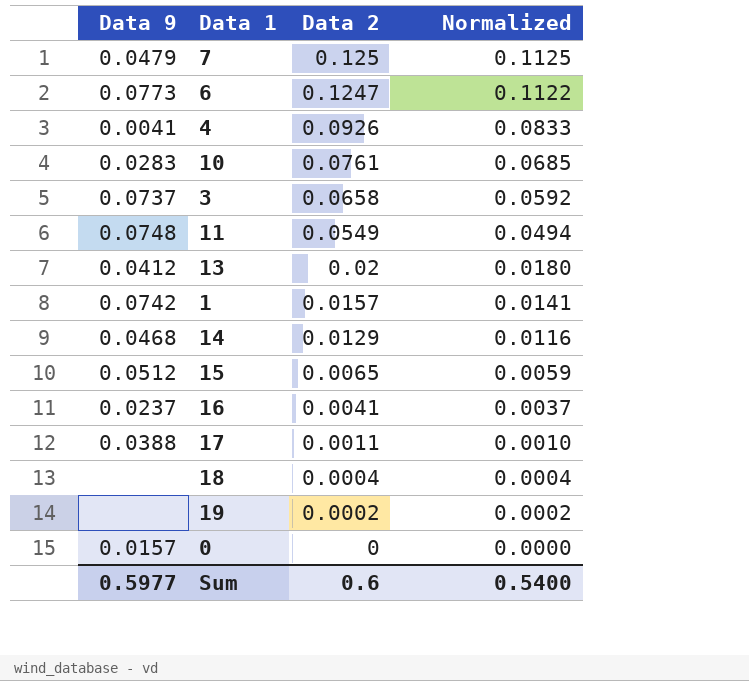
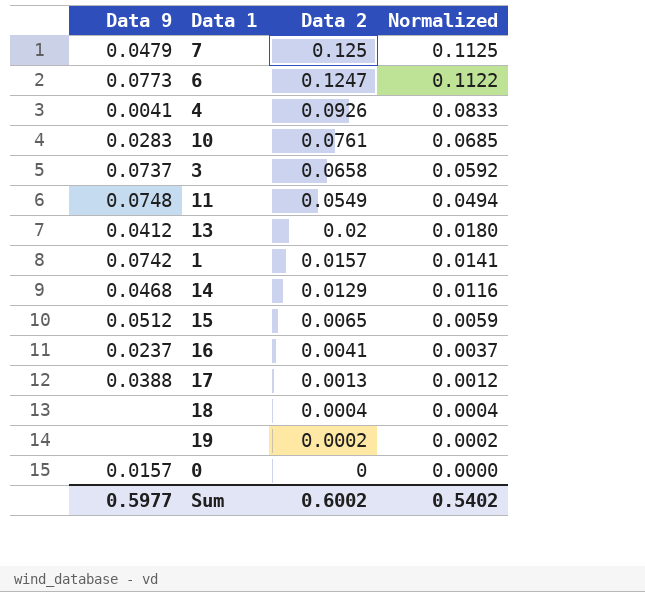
17 | Data 2: 0.0011 -> 0.0013
17 | Normalized: 0.0010 -> 0.0012
Sum | Data 2: 0.6 -> 0.6002
Sum | Normalized: 0.5400 -> 0.5402

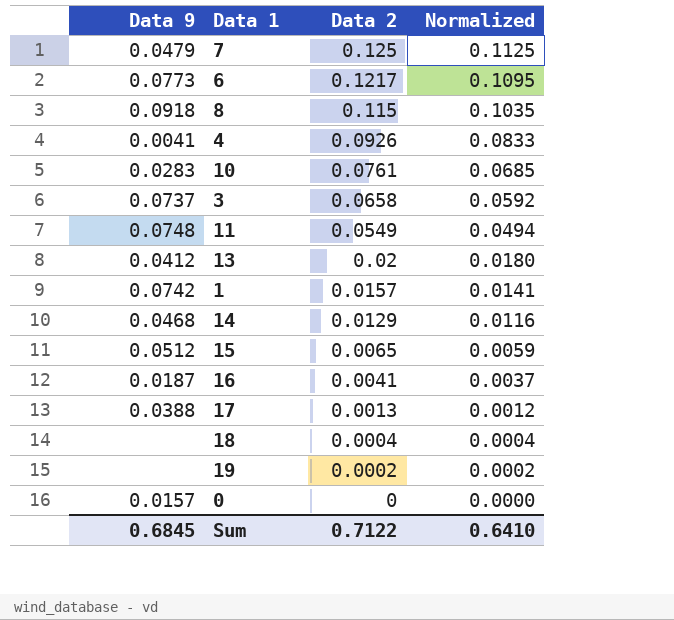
6 | Data 2: 0.1247 -> 0.1217
6 | Normalized: 0.1122 -> 0.1095
row 8: none -> 0.0918 | 0.115 | 0.1035
16 | Data 9: 0.0237 -> 0.0187
Sum | Data 9: 0.5977 -> 0.6845
Sum | Data 2: 0.6002 -> 0.7122
Sum | Normalized: 0.5402 -> 0.6410

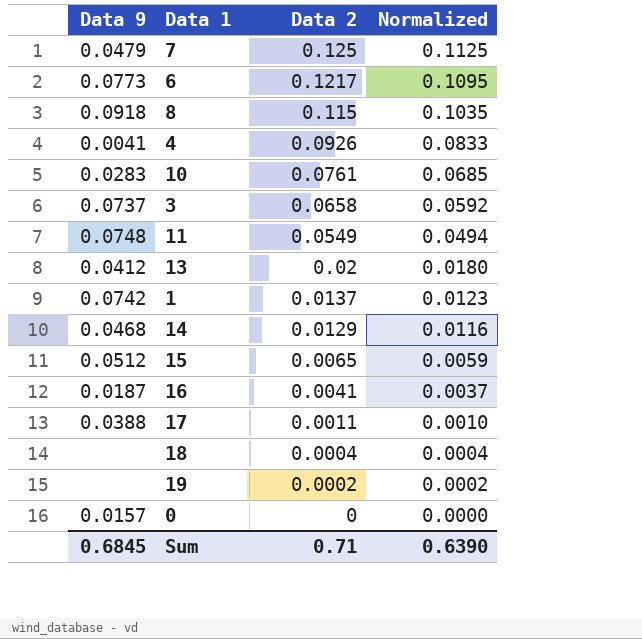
1 | Data 2: 0.0157 -> 0.0137
1 | Normalized: 0.0141 -> 0.0123
17 | Data 2: 0.0013 -> 0.0011
17 | Normalized: 0.0012 -> 0.0010
Sum | Data 2: 0.7122 -> 0.71
Sum | Normalized: 0.6410 -> 0.6390

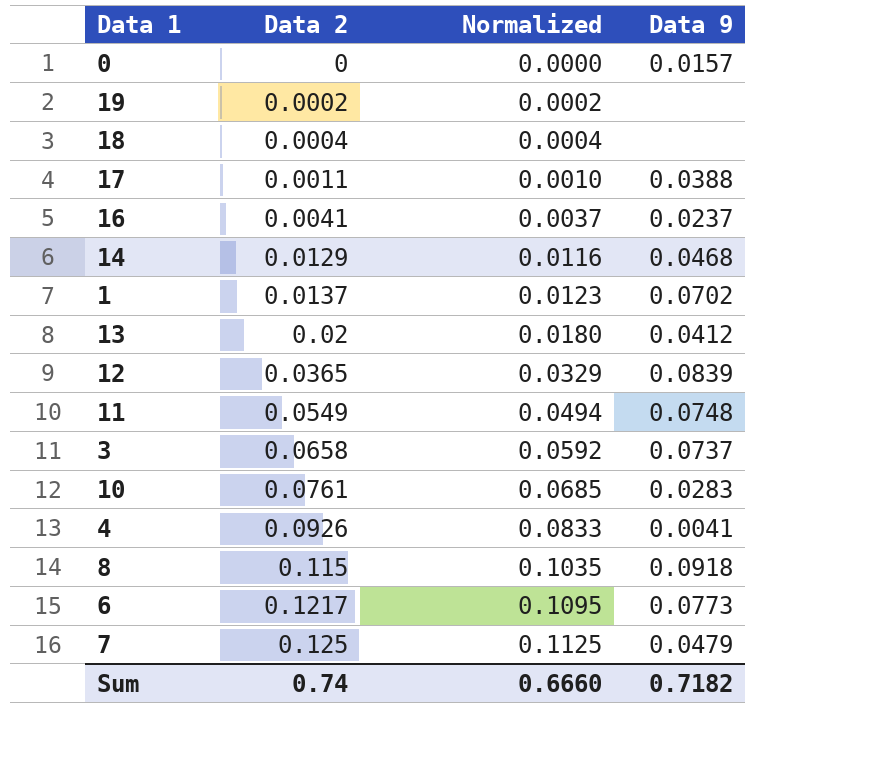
row order: Data 2 descending -> Data 2 ascending
column Data 9 | position: 1 -> 4
row 15: 0.0512 | 0.0065 | 0.0059 -> none
16 | Data 9: 0.0187 -> 0.0237
1 | Data 9: 0.0742 -> 0.0702
row 12: none -> 0.0365 | 0.0329 | 0.0839
Sum | Data 2: 0.71 -> 0.74
Sum | Normalized: 0.6390 -> 0.6660
Sum | Data 9: 0.6845 -> 0.7182

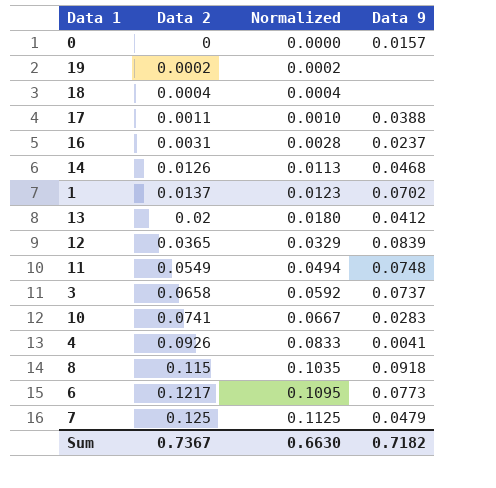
16 | Data 2: 0.0041 -> 0.0031
16 | Normalized: 0.0037 -> 0.0028
14 | Data 2: 0.0129 -> 0.0126
14 | Normalized: 0.0116 -> 0.0113
10 | Data 2: 0.0761 -> 0.0741
10 | Normalized: 0.0685 -> 0.0667
Sum | Data 2: 0.74 -> 0.7367
Sum | Normalized: 0.6660 -> 0.6630

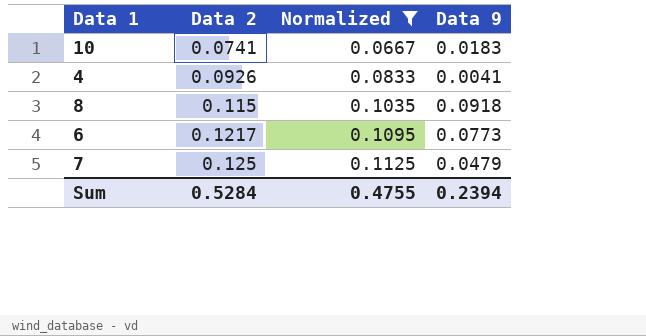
filter: none -> Normalized >= 0.0667
10 | Data 9: 0.0283 -> 0.0183
Sum | Data 2: 0.7367 -> 0.5284
Sum | Normalized: 0.6630 -> 0.4755
Sum | Data 9: 0.7182 -> 0.2394

